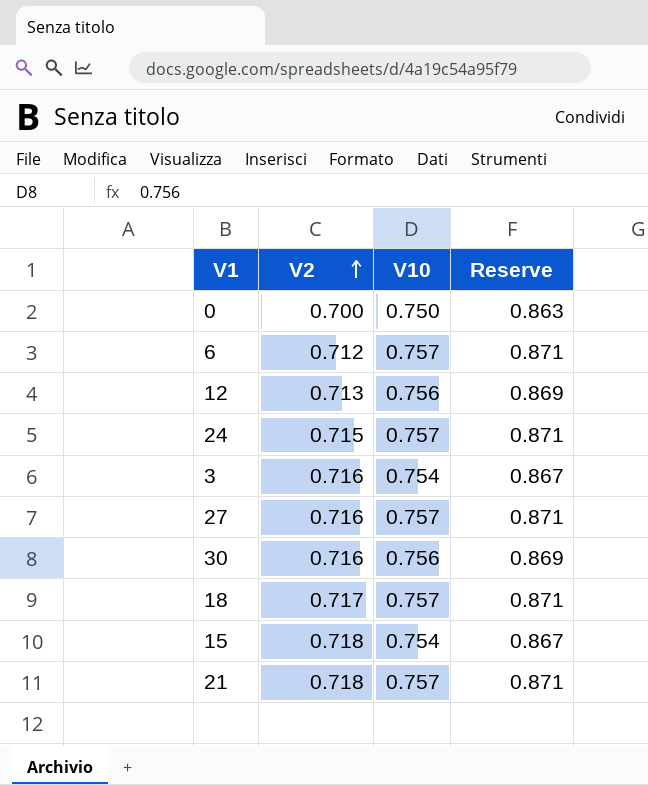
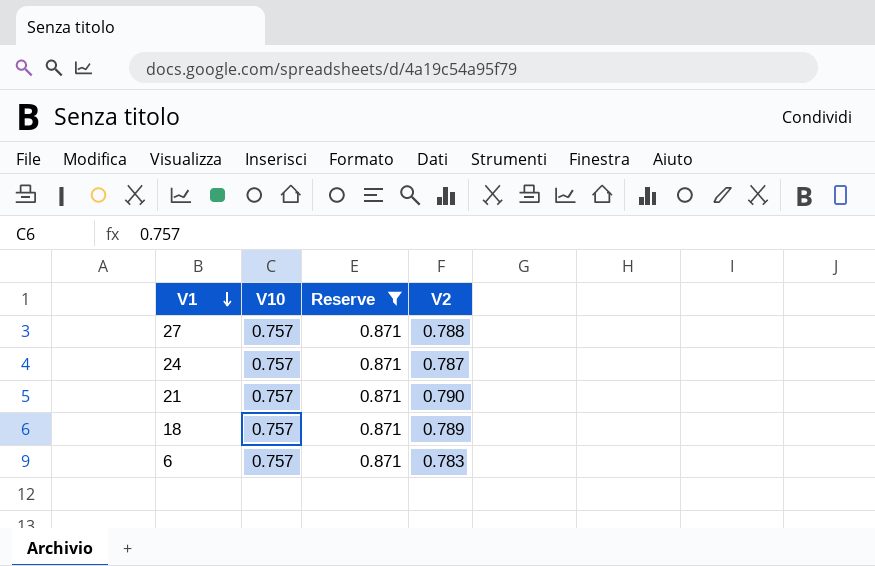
filter: none -> Reserve = 0.871
row order: V2 ascending -> V1 descending
column V2 | position: 2 -> 4
27 | V2: 0.716 -> 0.788
24 | V2: 0.715 -> 0.787
21 | V2: 0.718 -> 0.790
18 | V2: 0.717 -> 0.789
6 | V2: 0.712 -> 0.783

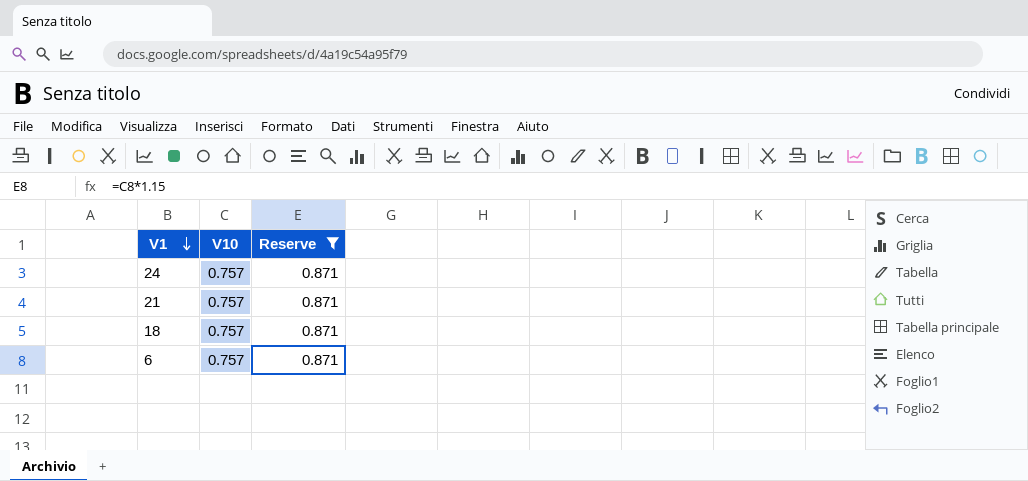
column V2 | position: 4 -> none
row 27: 0.757 | 0.871 | 0.788 -> none

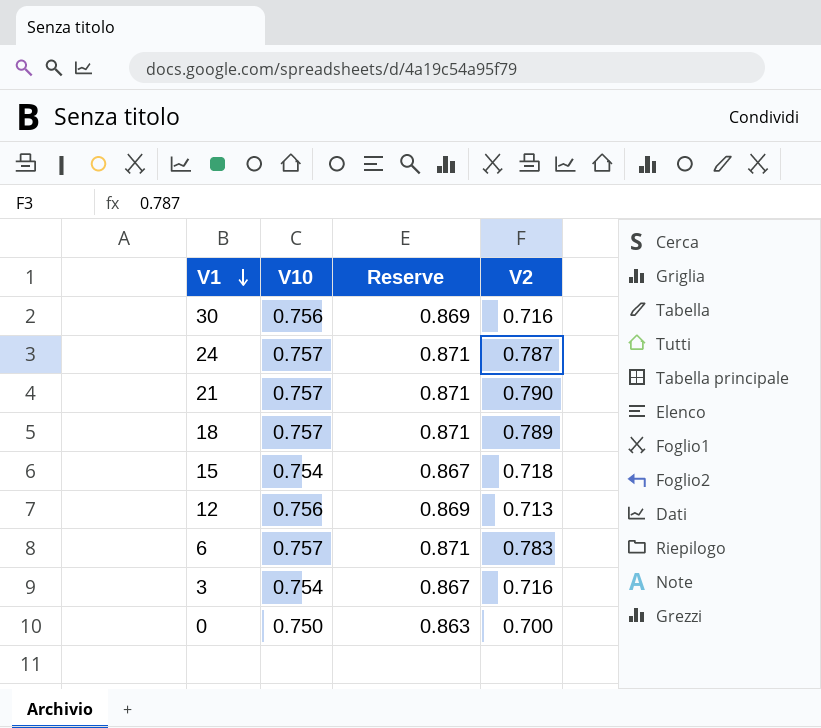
filter: Reserve = 0.871 -> none
column V2 | position: none -> 4

